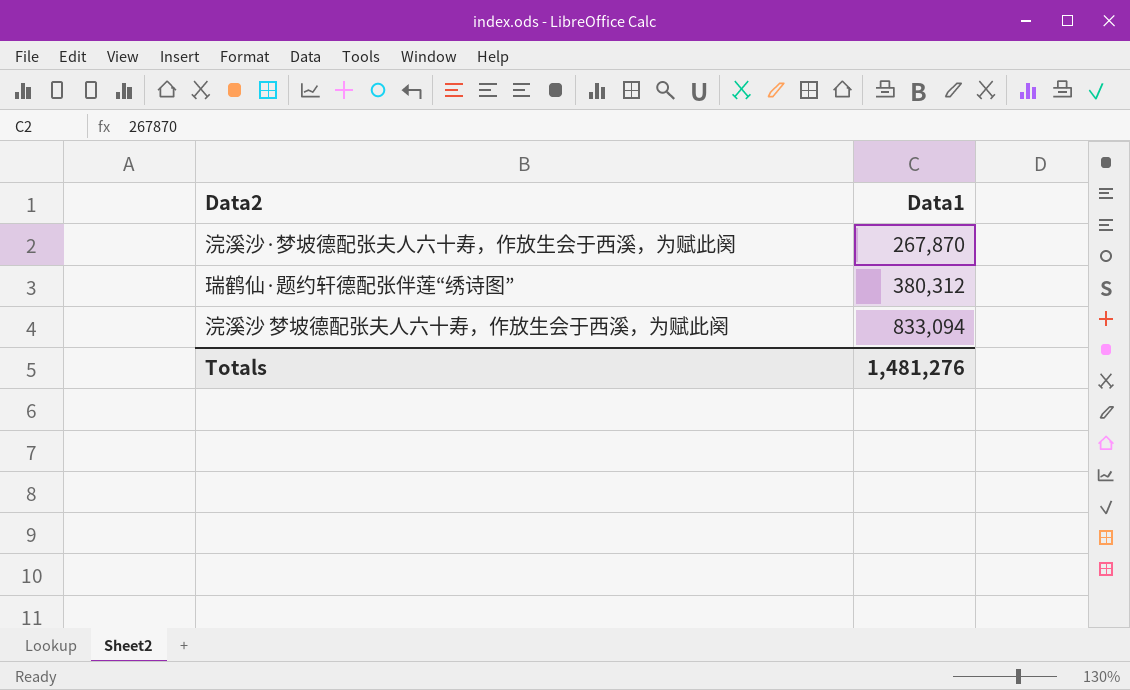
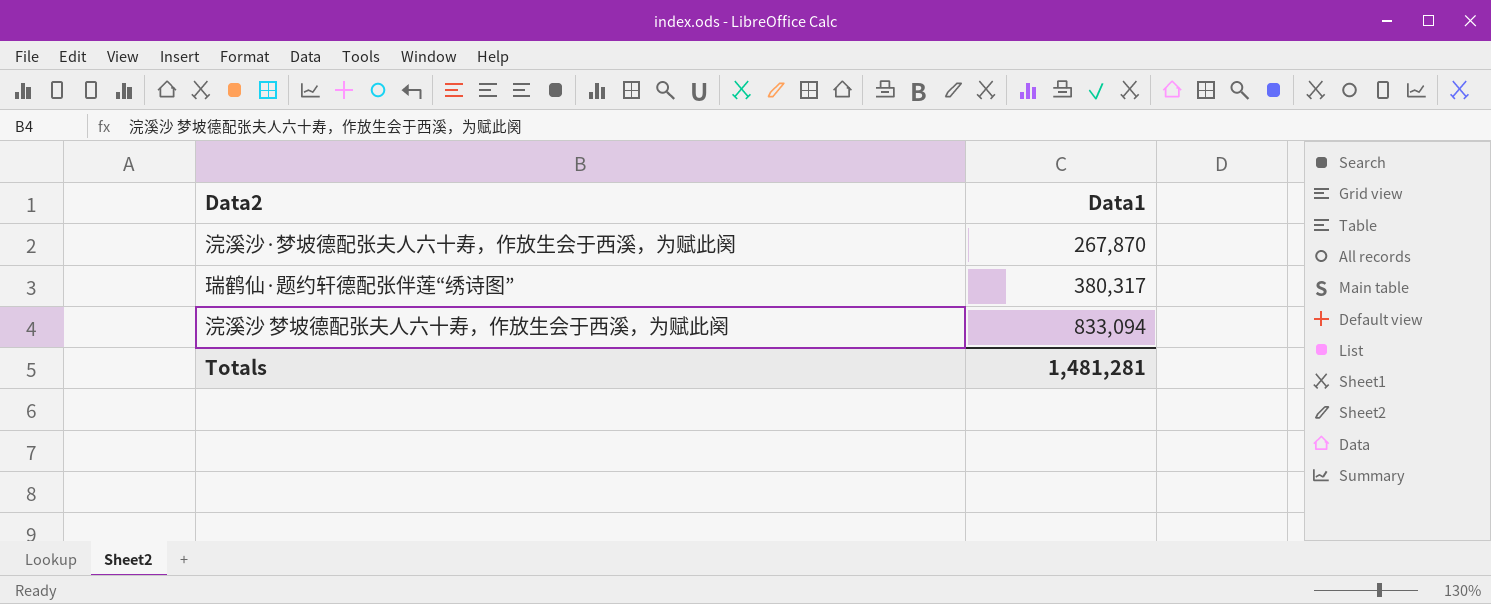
瑞鹤仙·题约轩德配张伴莲“绣诗图” | Data1: 380,312 -> 380,317
Totals | Data1: 1,481,276 -> 1,481,281

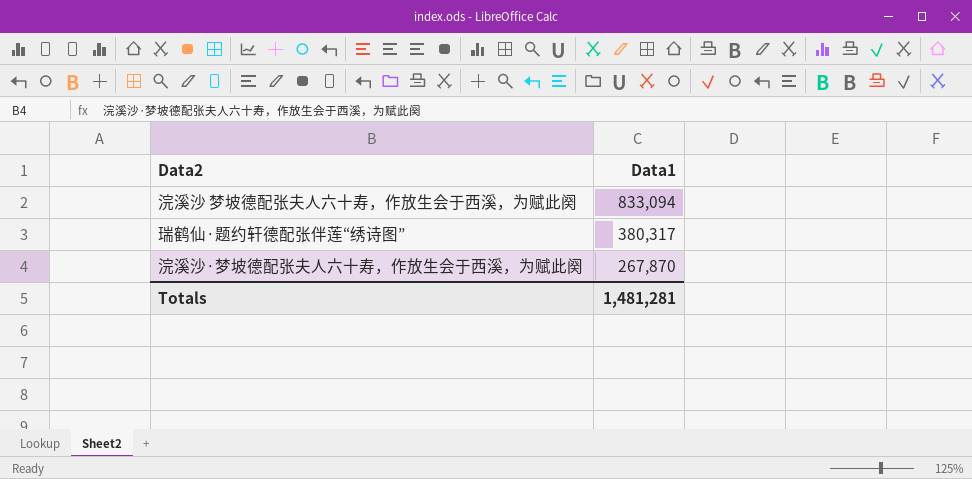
row order: Data1 ascending -> Data1 descending

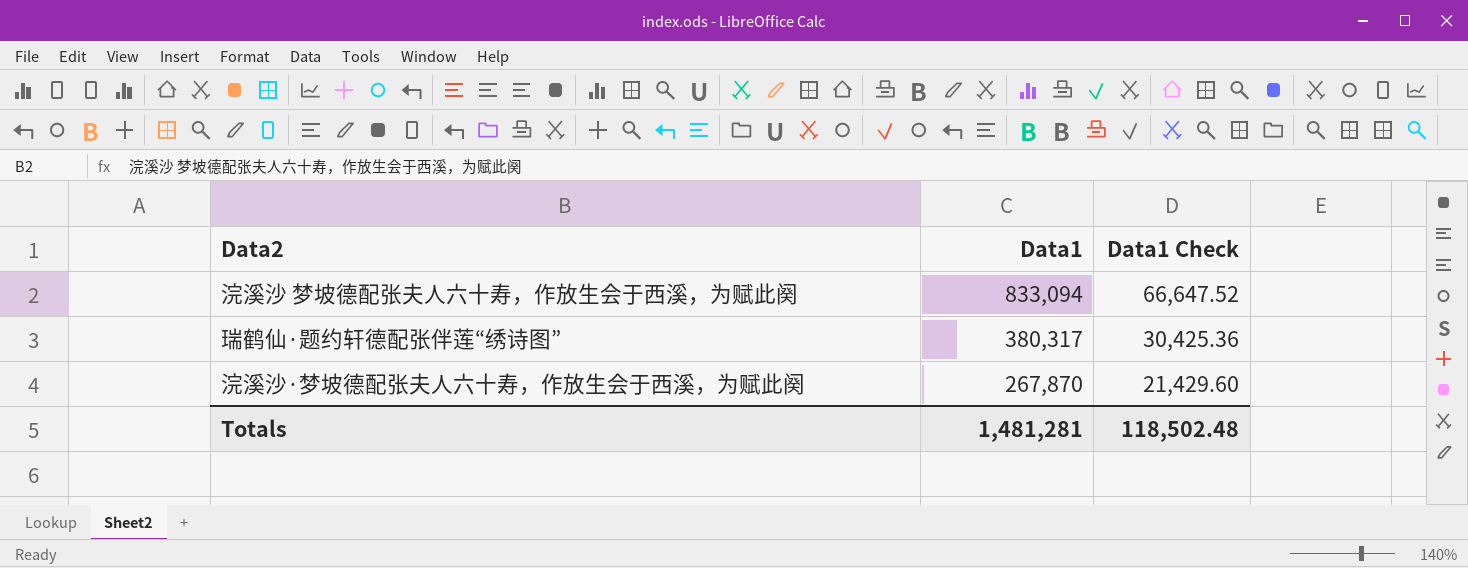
column Data1 Check | formula: none -> [Data1] * 0.08

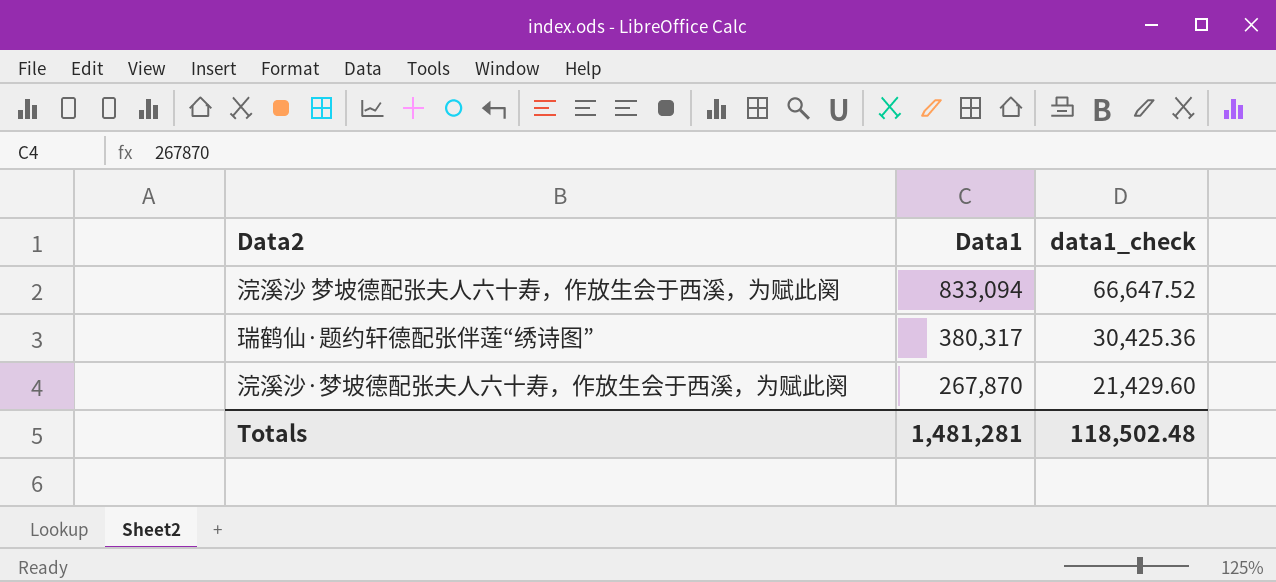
column name: Data1 Check -> data1_check

